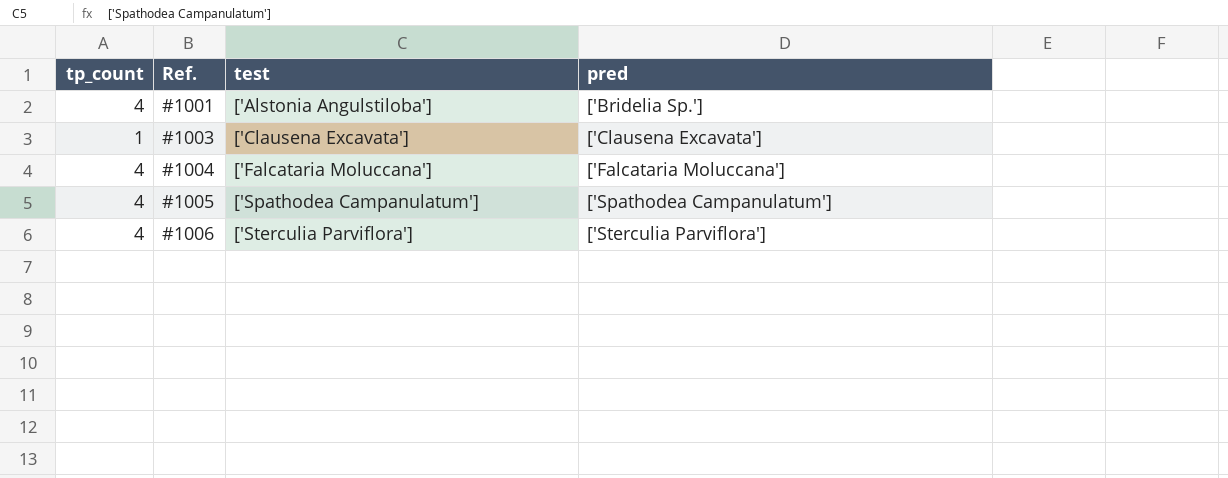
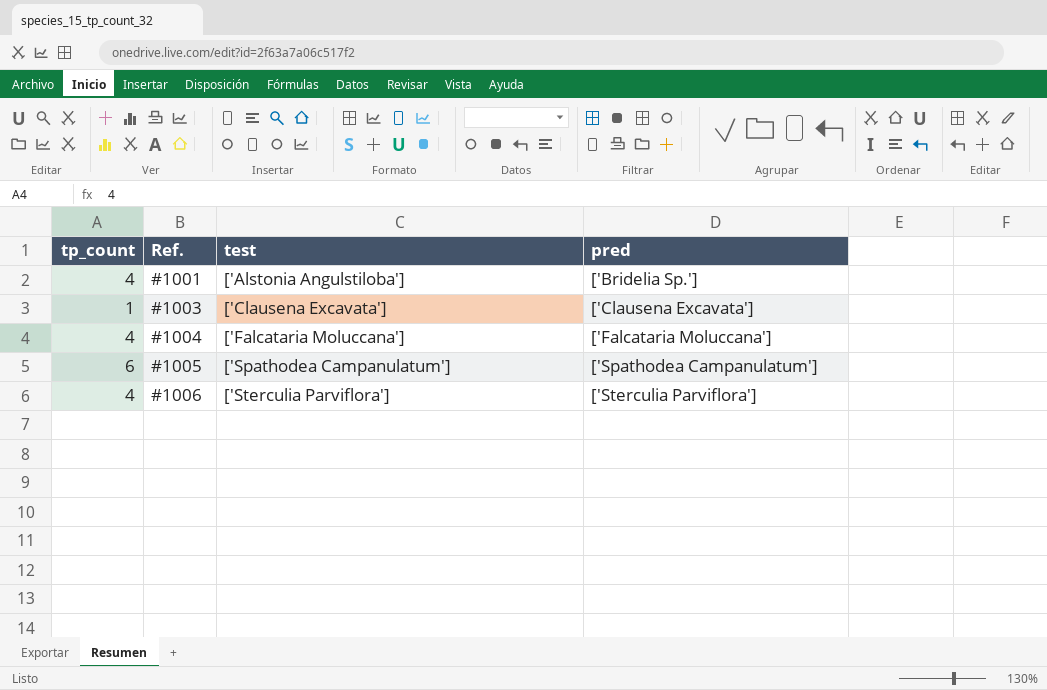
#1005 | tp_count: 4 -> 6

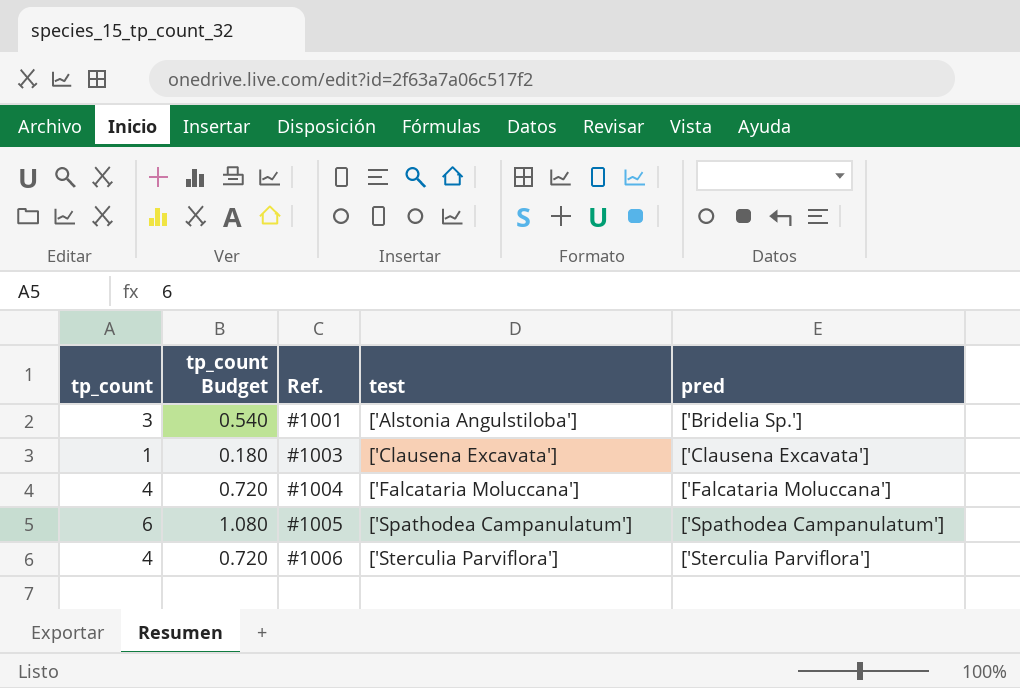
column tp_count Budget | formula: none -> [tp_count] * 0.18
#1001 | tp_count: 4 -> 3

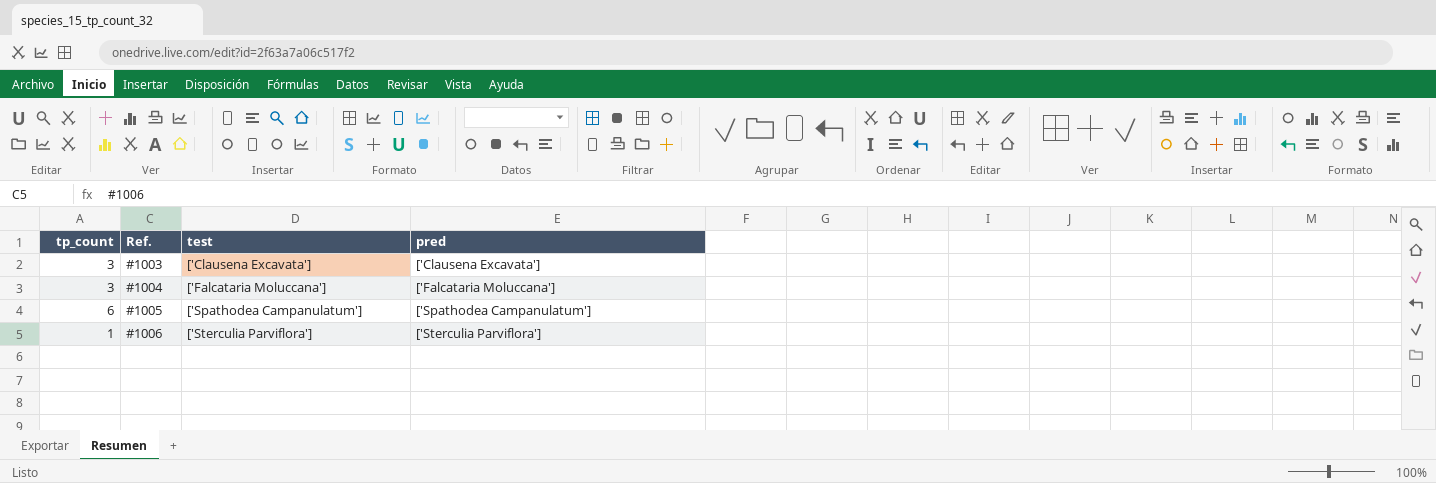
column tp_count Budget | formula: [tp_count] * 0.18 -> none
row #1001: 3 | 0.540 | ['Alstonia Angulstiloba'] | ['Bridelia Sp.'] -> none
#1003 | tp_count: 1 -> 3
#1004 | tp_count: 4 -> 3
#1006 | tp_count: 4 -> 1

